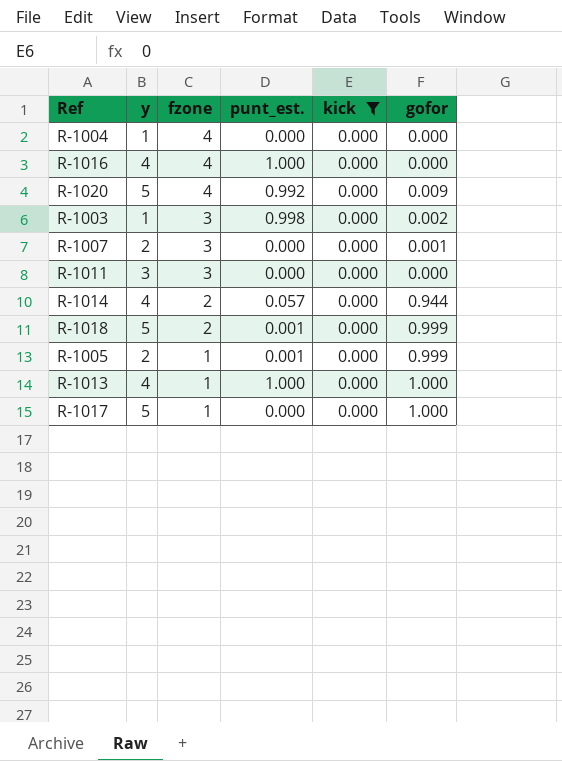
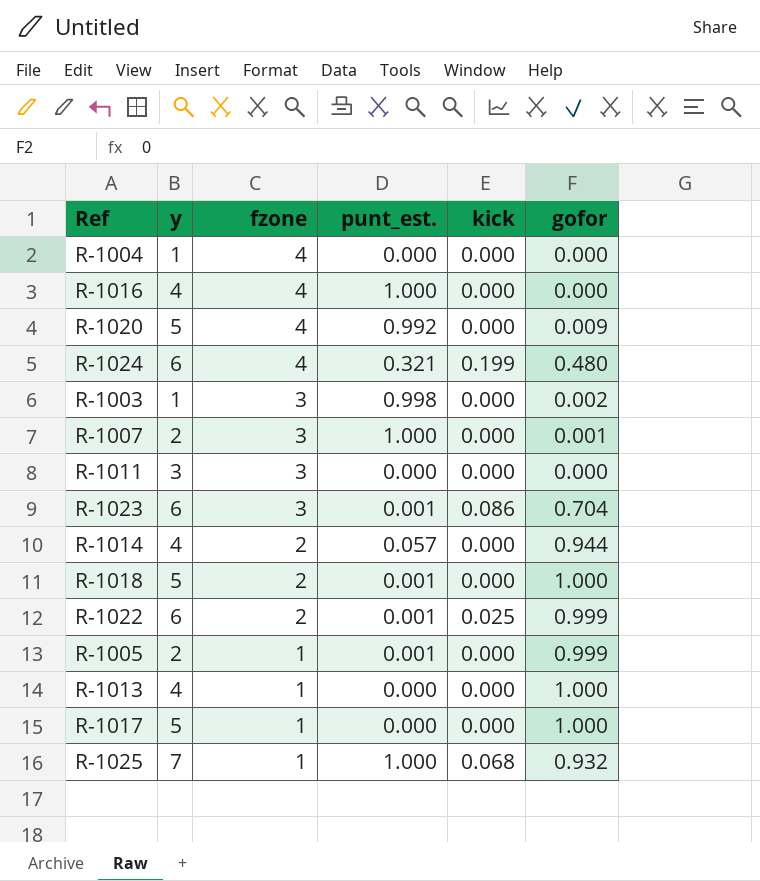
filter: kick = 0.000 -> none
R-1007 | punt_est.: 0.000 -> 1.000
R-1018 | gofor: 0.999 -> 1.000
R-1013 | punt_est.: 1.000 -> 0.000

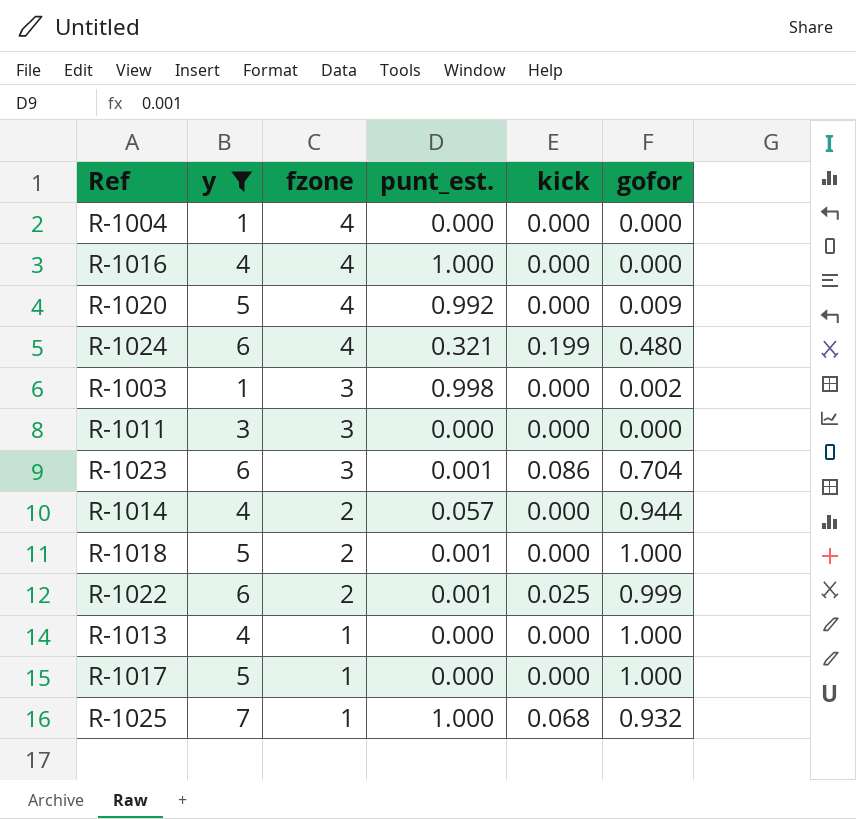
filter: none -> y != 2

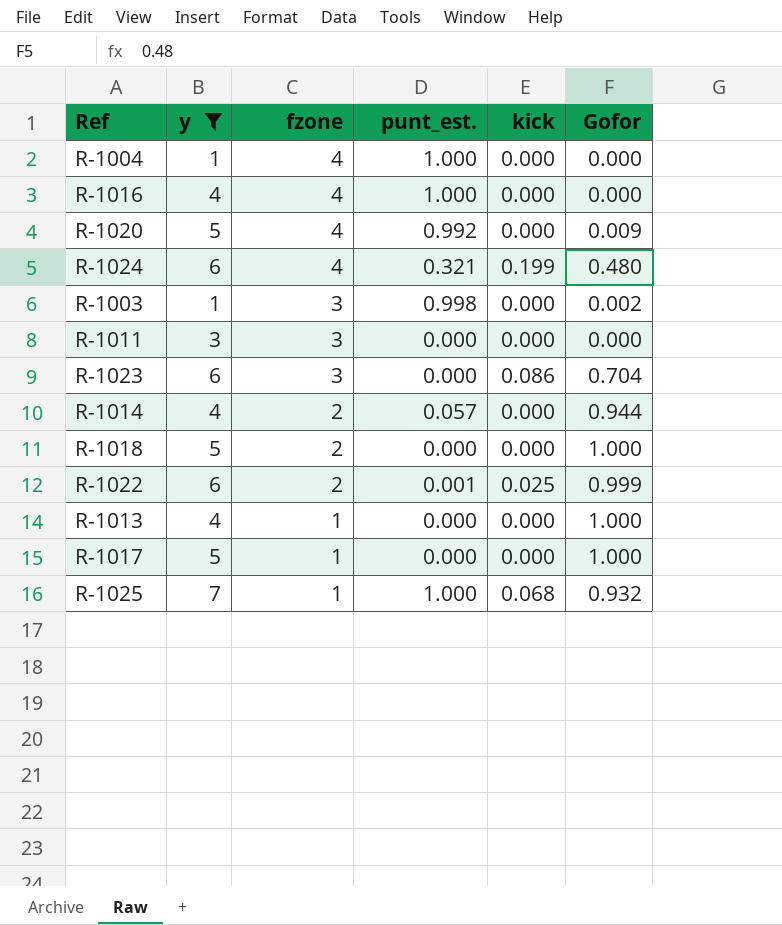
column name: gofor -> Gofor
R-1004 | punt_est.: 0.000 -> 1.000
R-1023 | punt_est.: 0.001 -> 0.000
R-1018 | punt_est.: 0.001 -> 0.000

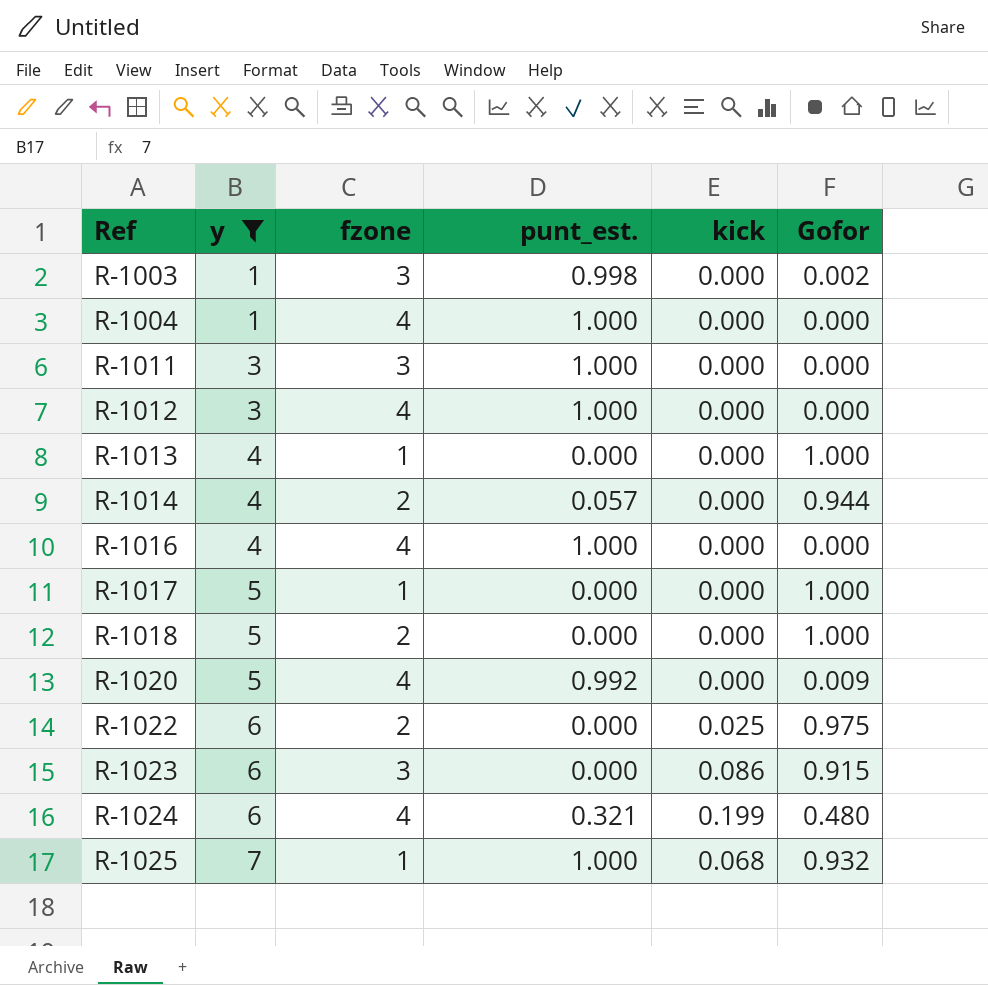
row order: fzone descending -> Ref ascending
R-1011 | punt_est.: 0.000 -> 1.000
row R-1012: none -> 3 | 4 | 1.000 | 0.000 | 0.000
R-1022 | punt_est.: 0.001 -> 0.000
R-1022 | Gofor: 0.999 -> 0.975
R-1023 | Gofor: 0.704 -> 0.915

